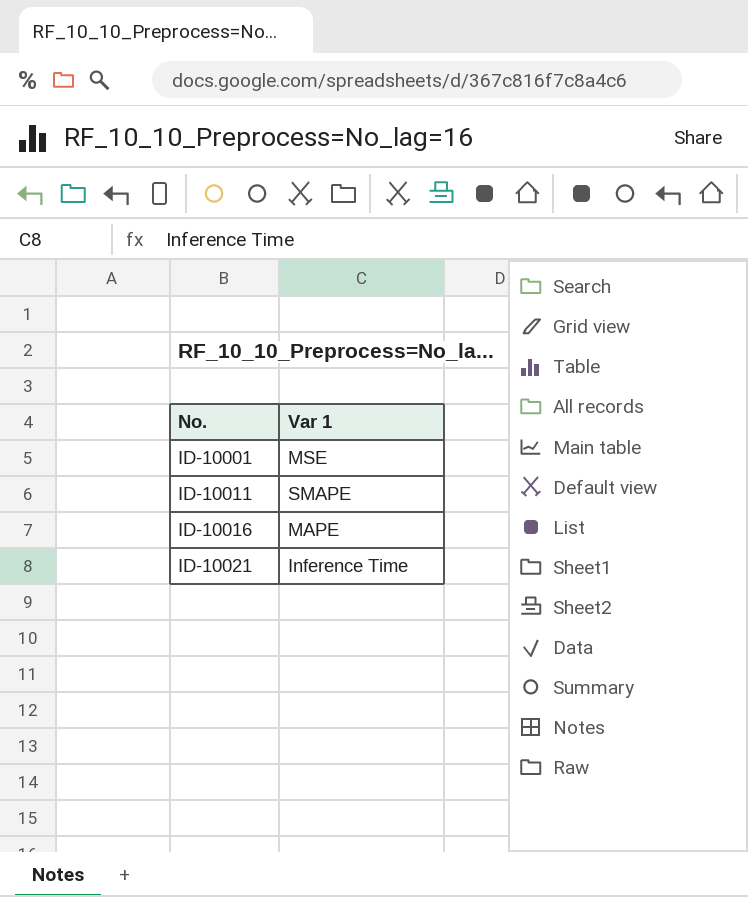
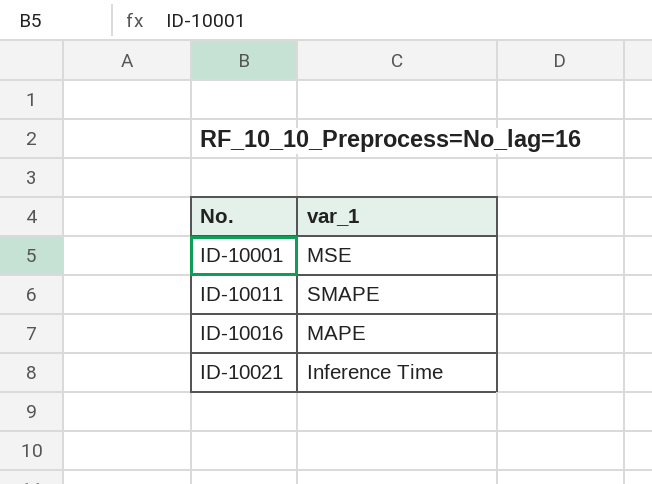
column name: Var 1 -> var_1

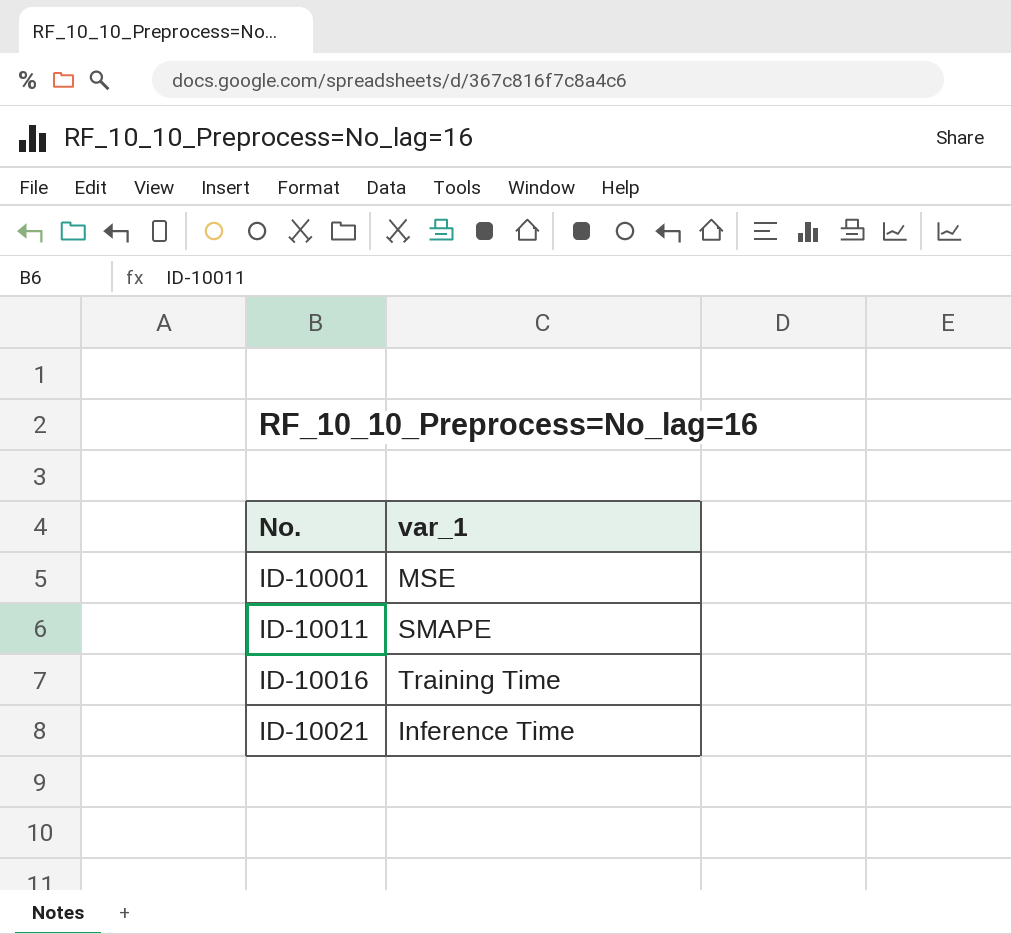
ID-10016 | var_1: MAPE -> Training Time

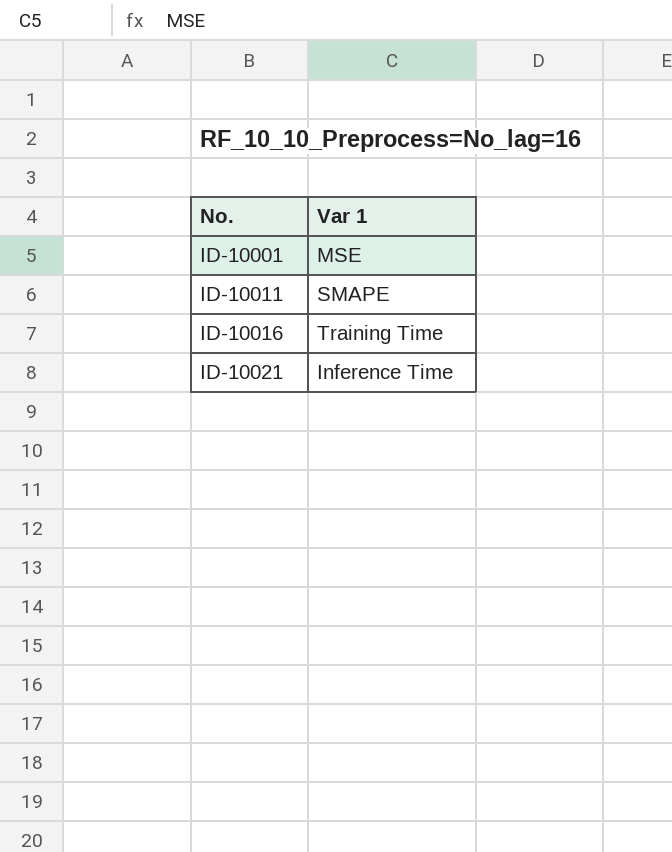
column name: var_1 -> Var 1

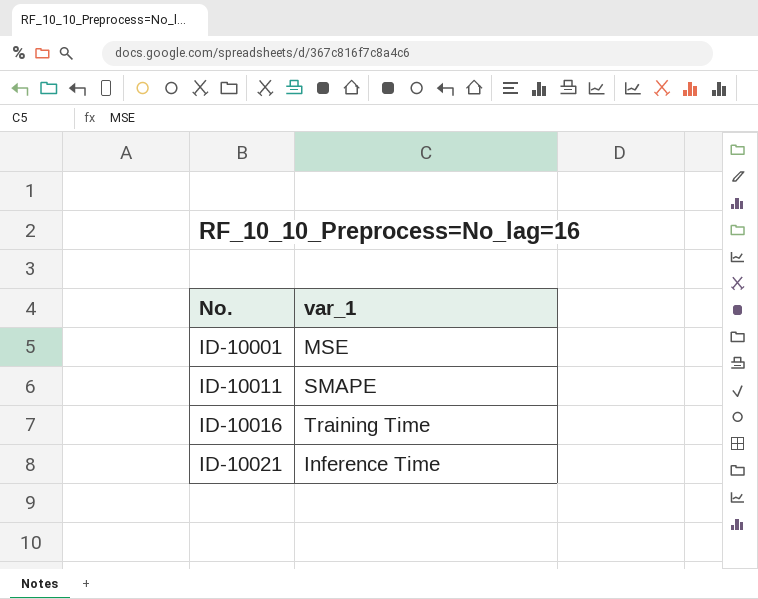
column name: Var 1 -> var_1

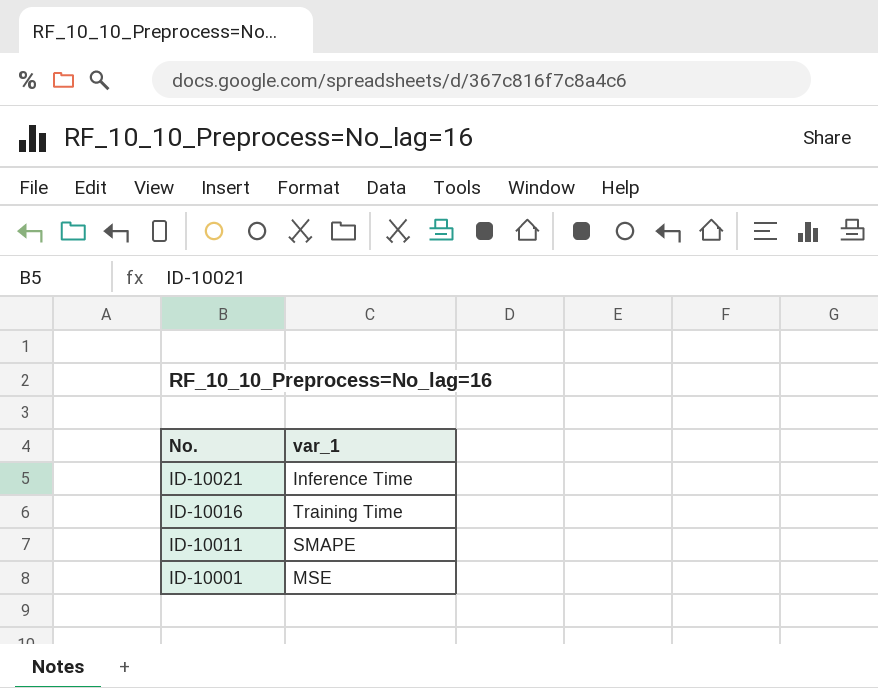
row order: No. ascending -> No. descending

